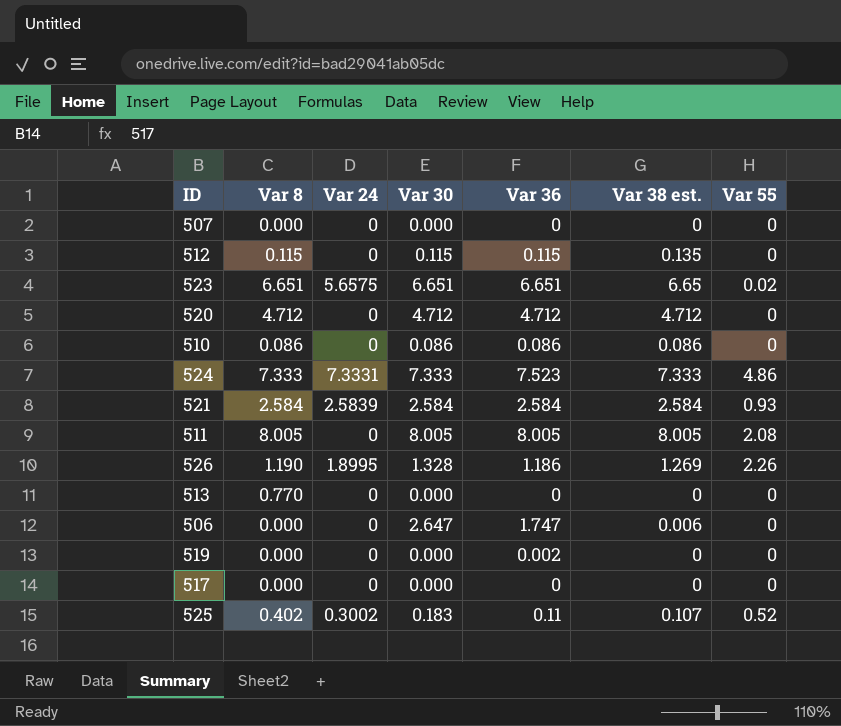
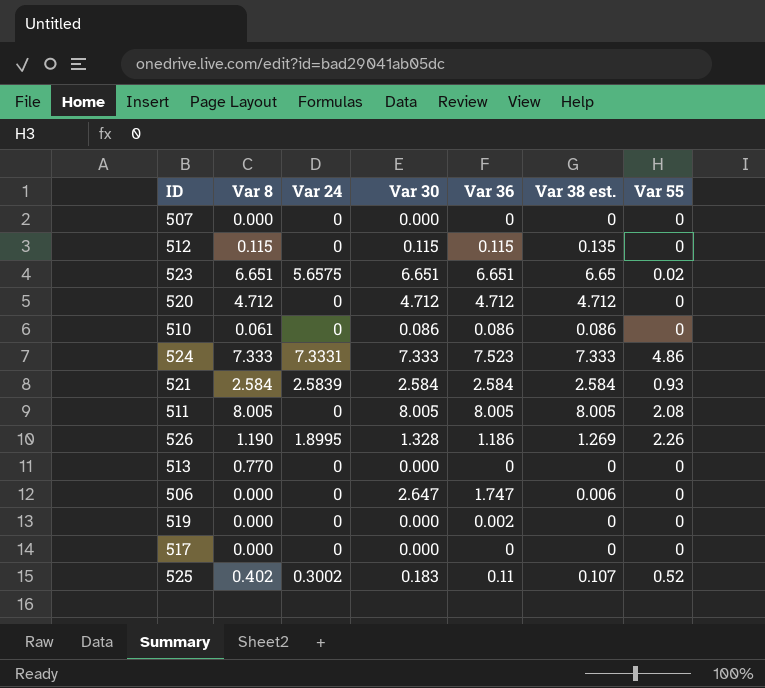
510 | Var 8: 0.086 -> 0.061

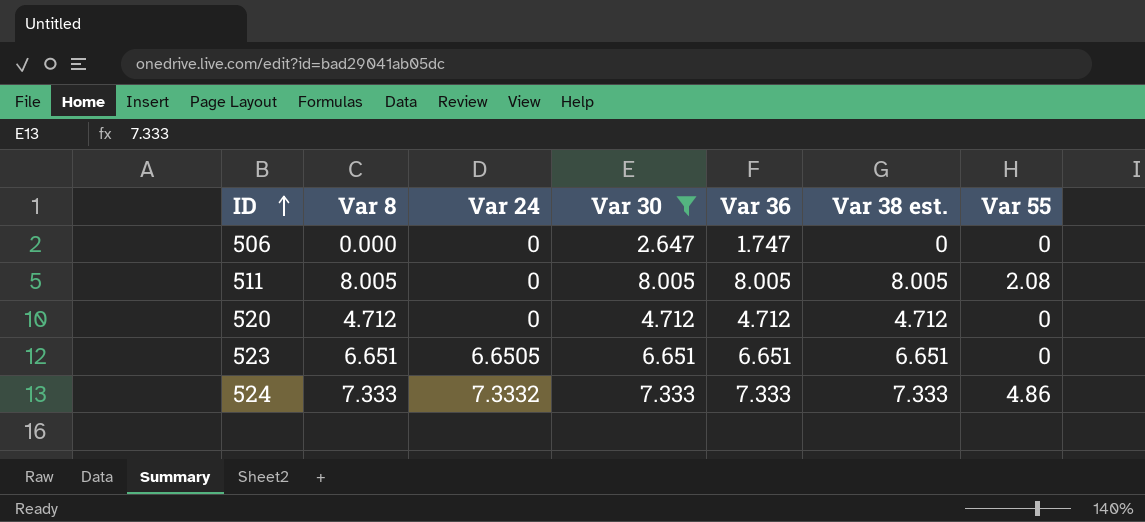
filter: none -> Var 30 >= 2.647
row order: none -> ID ascending
506 | Var 38 est.: 0.006 -> 0
523 | Var 24: 5.6575 -> 6.6505
523 | Var 38 est.: 6.65 -> 6.651
523 | Var 55: 0.02 -> 0
524 | Var 24: 7.3331 -> 7.3332
524 | Var 36: 7.523 -> 7.333

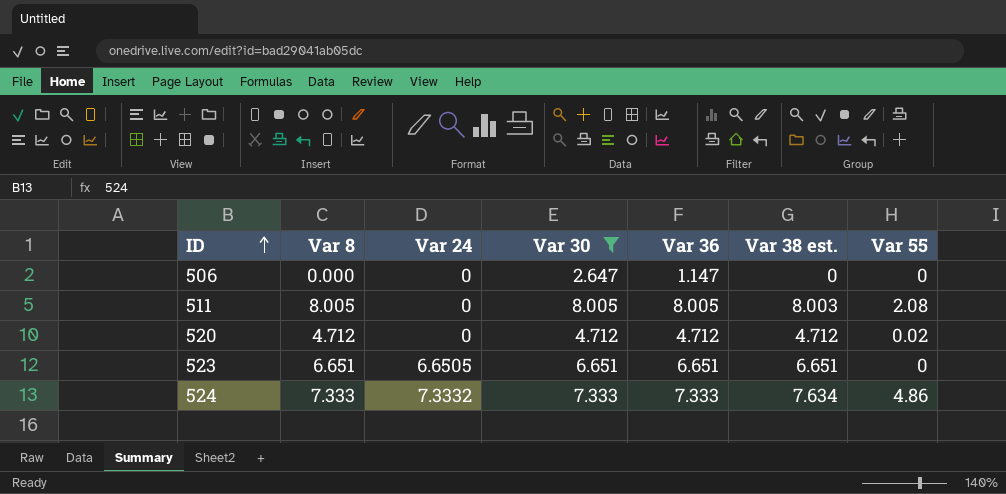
506 | Var 36: 1.747 -> 1.147
511 | Var 38 est.: 8.005 -> 8.003
520 | Var 55: 0 -> 0.02
524 | Var 38 est.: 7.333 -> 7.634

